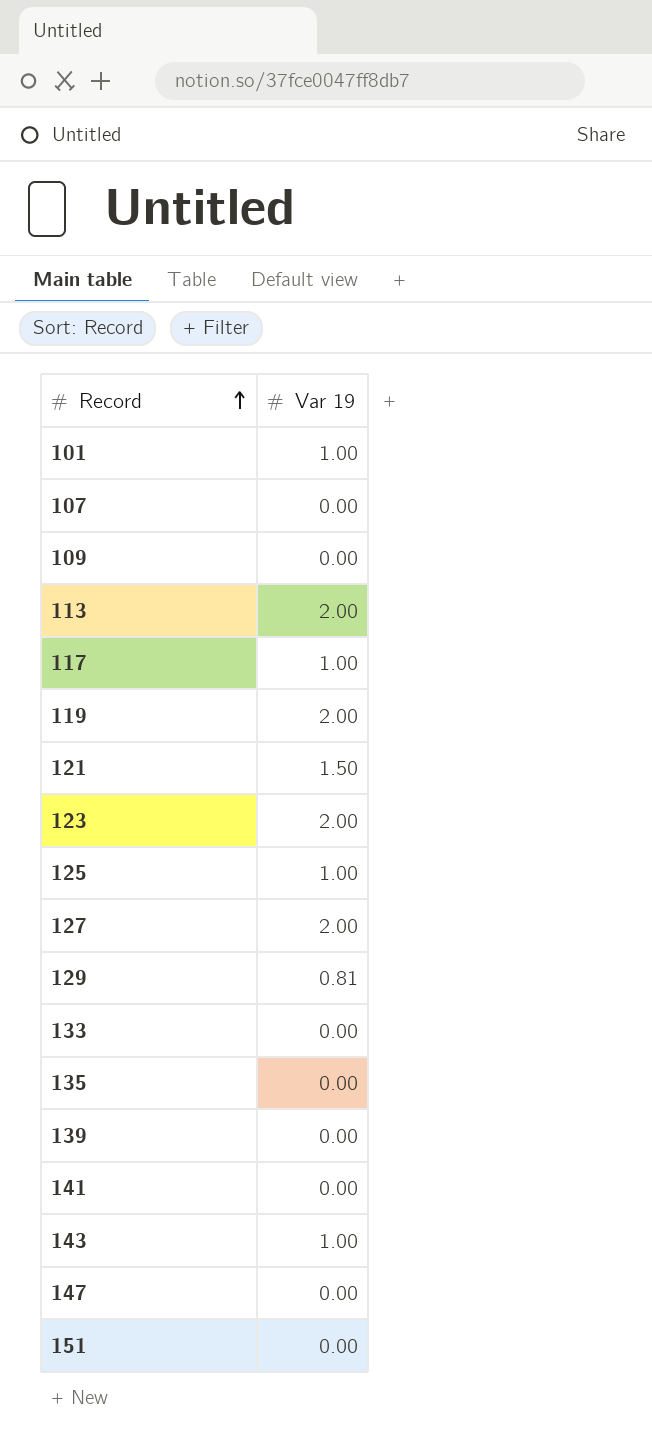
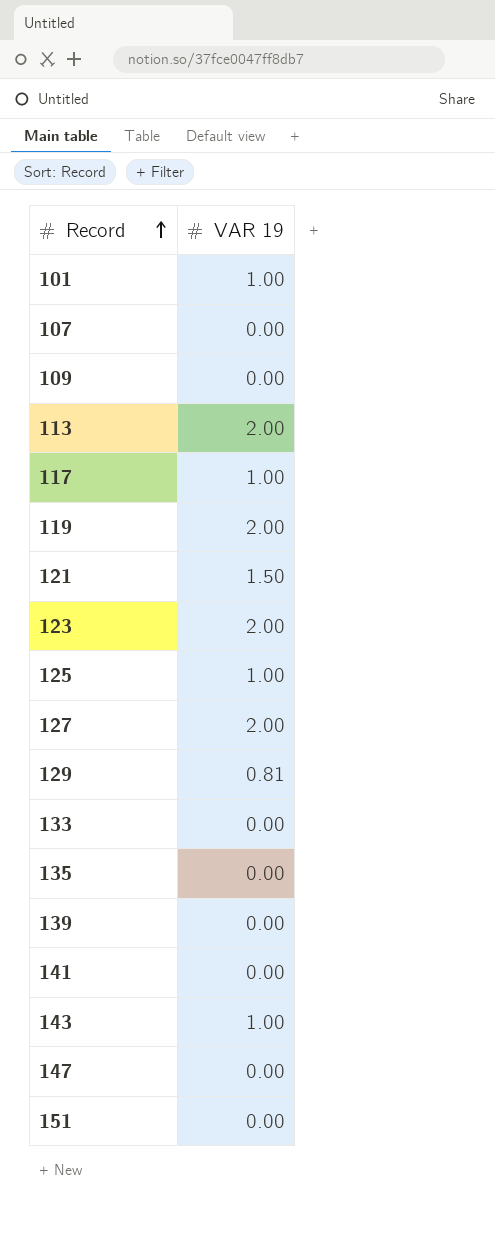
column name: Var 19 -> VAR 19

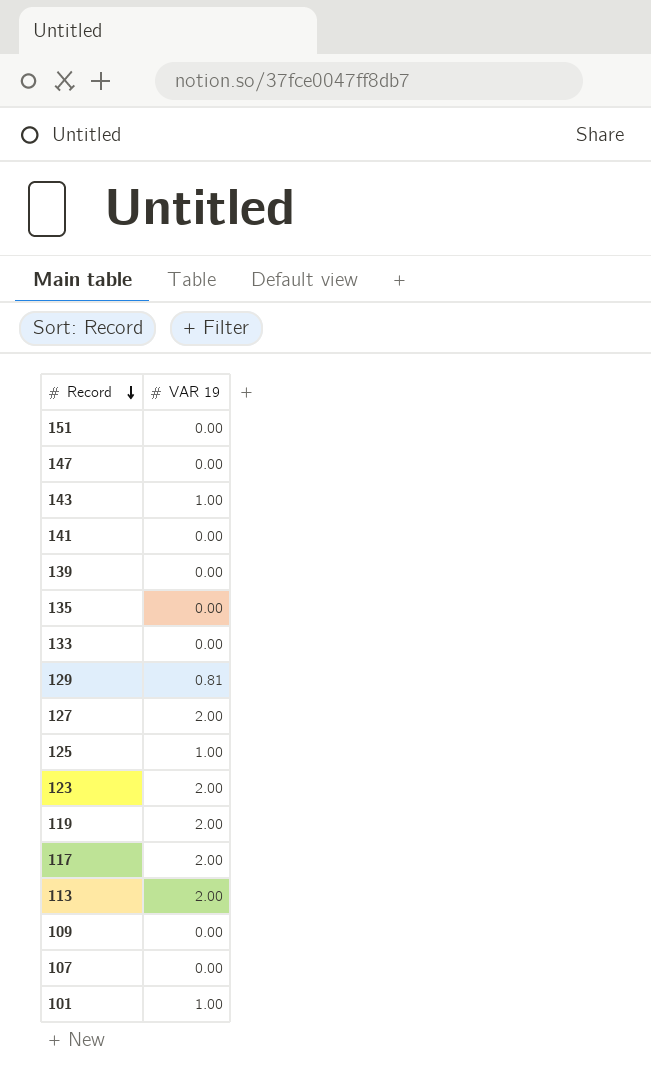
row order: Record ascending -> Record descending
row 121: 1.50 -> none
117 | VAR 19: 1.00 -> 2.00

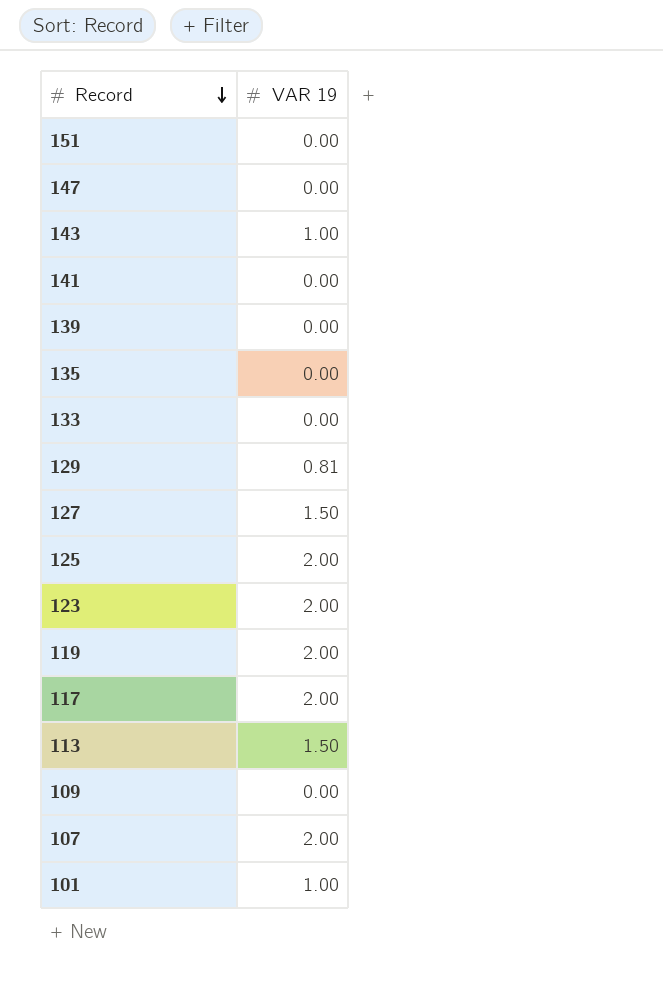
127 | VAR 19: 2.00 -> 1.50
125 | VAR 19: 1.00 -> 2.00
113 | VAR 19: 2.00 -> 1.50
107 | VAR 19: 0.00 -> 2.00

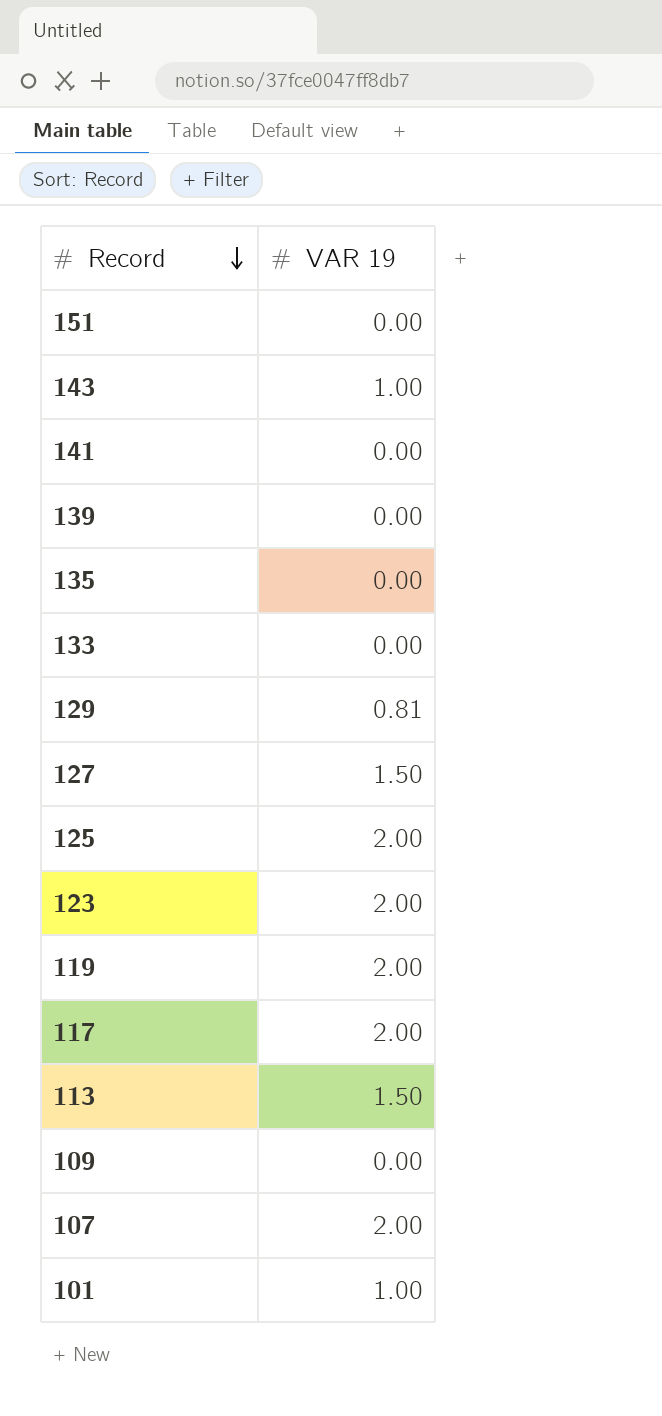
row 147: 0.00 -> none

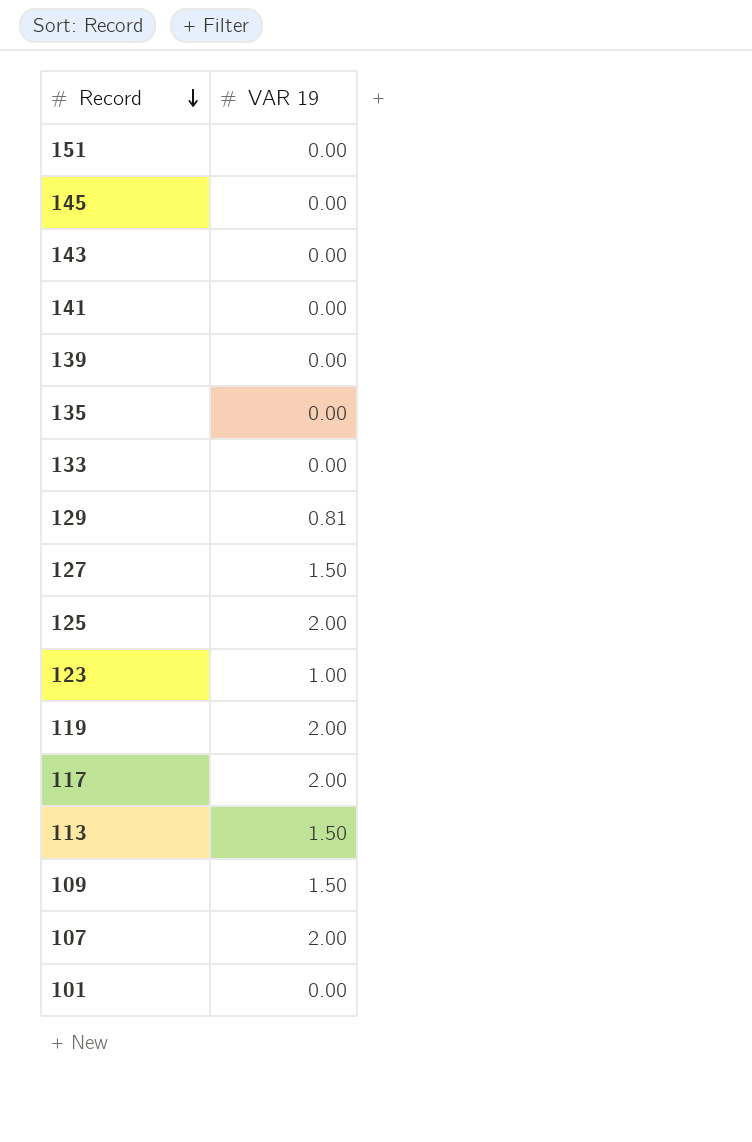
row 145: none -> 0.00
143 | VAR 19: 1.00 -> 0.00
123 | VAR 19: 2.00 -> 1.00
109 | VAR 19: 0.00 -> 1.50
101 | VAR 19: 1.00 -> 0.00

